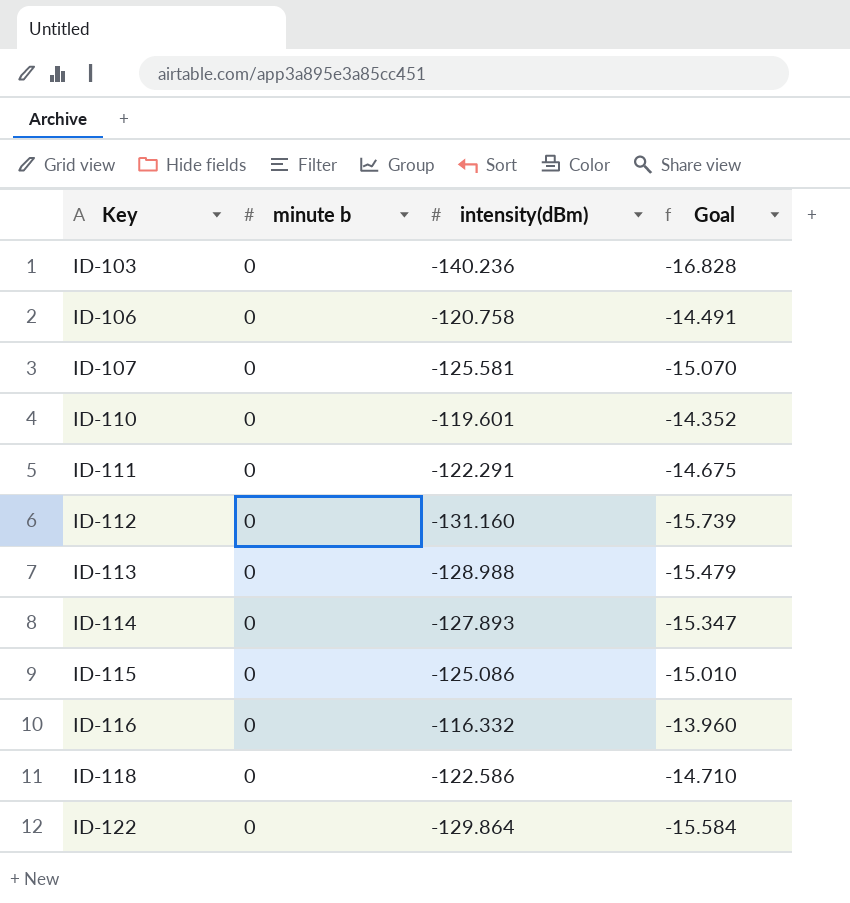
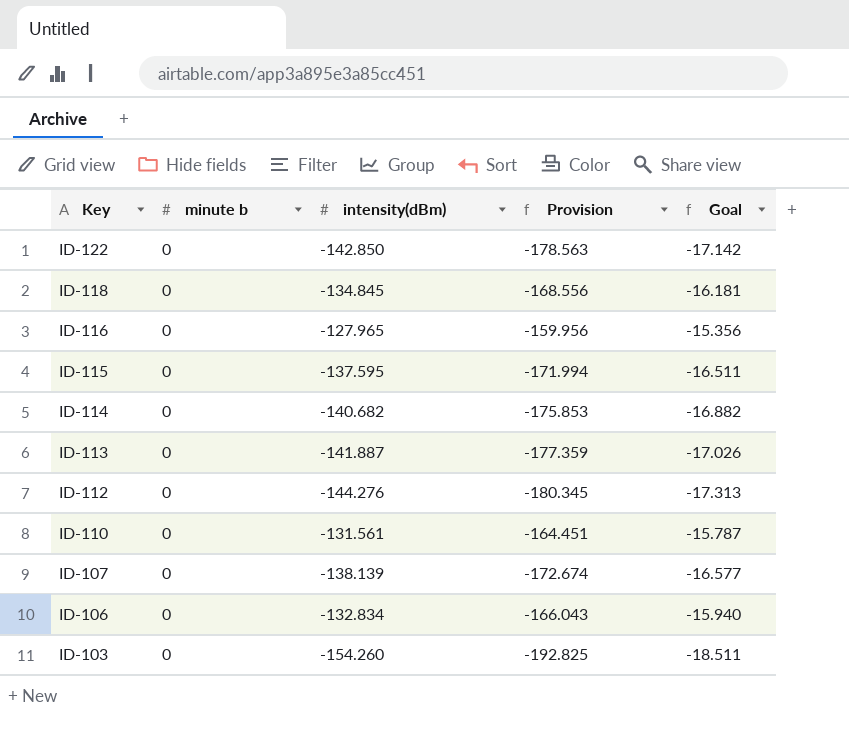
row order: Key ascending -> Key descending
column Provision | formula: none -> [intensity(dBm)] * 1.25
row ID-111: 0 | -122.291 | -14.675 -> none
ID-122 | intensity(dBm): -129.864 -> -142.850
ID-122 | Goal: -15.584 -> -17.142
ID-118 | intensity(dBm): -122.586 -> -134.845
ID-118 | Goal: -14.710 -> -16.181
ID-116 | intensity(dBm): -116.332 -> -127.965
ID-116 | Goal: -13.960 -> -15.356
ID-115 | intensity(dBm): -125.086 -> -137.595
ID-115 | Goal: -15.010 -> -16.511
ID-114 | intensity(dBm): -127.893 -> -140.682
ID-114 | Goal: -15.347 -> -16.882
ID-113 | intensity(dBm): -128.988 -> -141.887
ID-113 | Goal: -15.479 -> -17.026
ID-112 | intensity(dBm): -131.160 -> -144.276
ID-112 | Goal: -15.739 -> -17.313
ID-110 | intensity(dBm): -119.601 -> -131.561
ID-110 | Goal: -14.352 -> -15.787
ID-107 | intensity(dBm): -125.581 -> -138.139
ID-107 | Goal: -15.070 -> -16.577
ID-106 | intensity(dBm): -120.758 -> -132.834
ID-106 | Goal: -14.491 -> -15.940
ID-103 | intensity(dBm): -140.236 -> -154.260
ID-103 | Goal: -16.828 -> -18.511

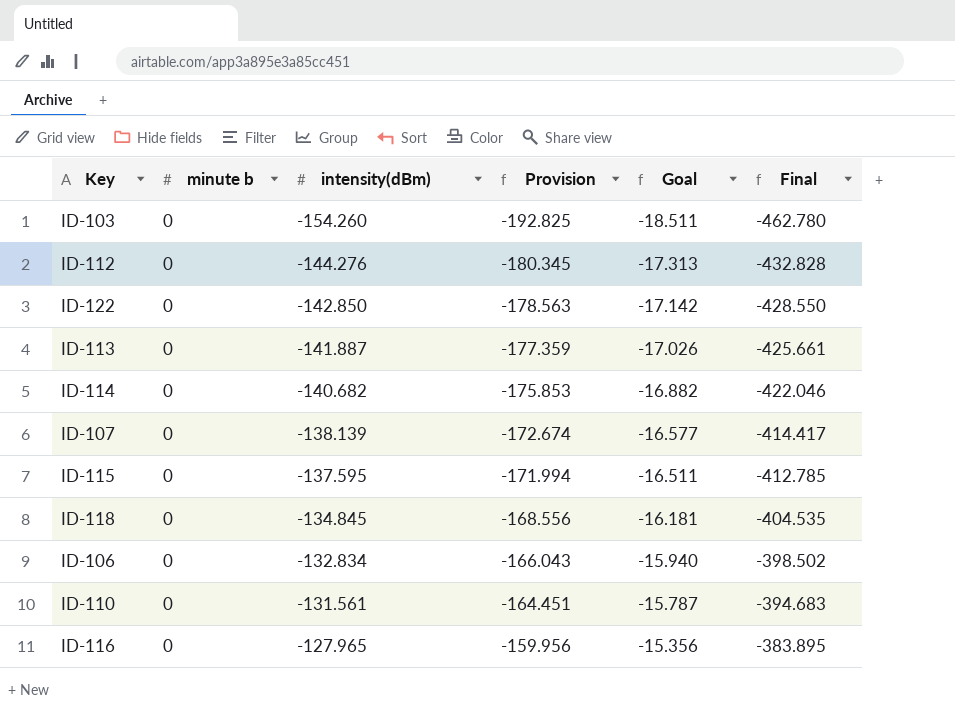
row order: Key descending -> intensity(dBm) ascending
column Final | formula: none -> [intensity(dBm)] * 3

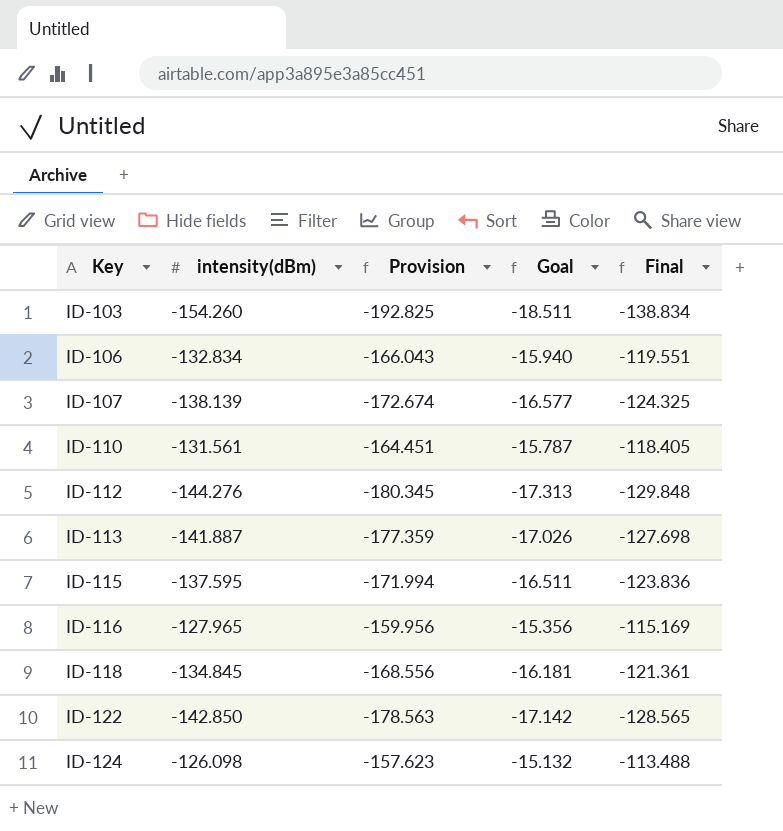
row order: intensity(dBm) ascending -> Key ascending
column minute b | position: 2 -> none
column Final | formula: [intensity(dBm)] * 3 -> [intensity(dBm)] * 0.9
row ID-114: 0 | -140.682 | -175.853 | -16.882 | -422.046 -> none
row ID-124: none -> -126.098 | -157.623 | -15.132 | -113.488

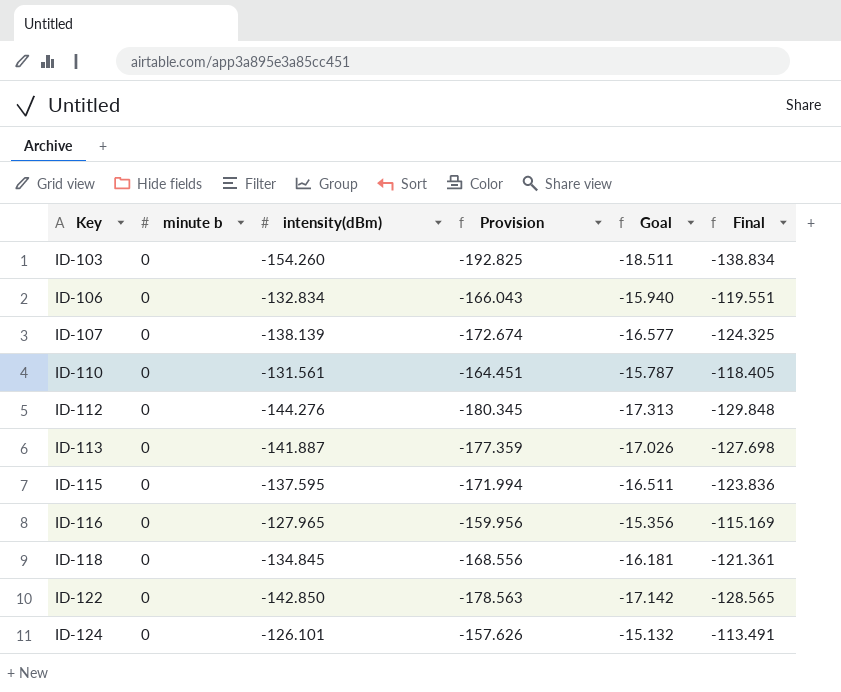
column minute b | position: none -> 2
ID-124 | intensity(dBm): -126.098 -> -126.101
ID-124 | Provision: -157.623 -> -157.626
ID-124 | Final: -113.488 -> -113.491

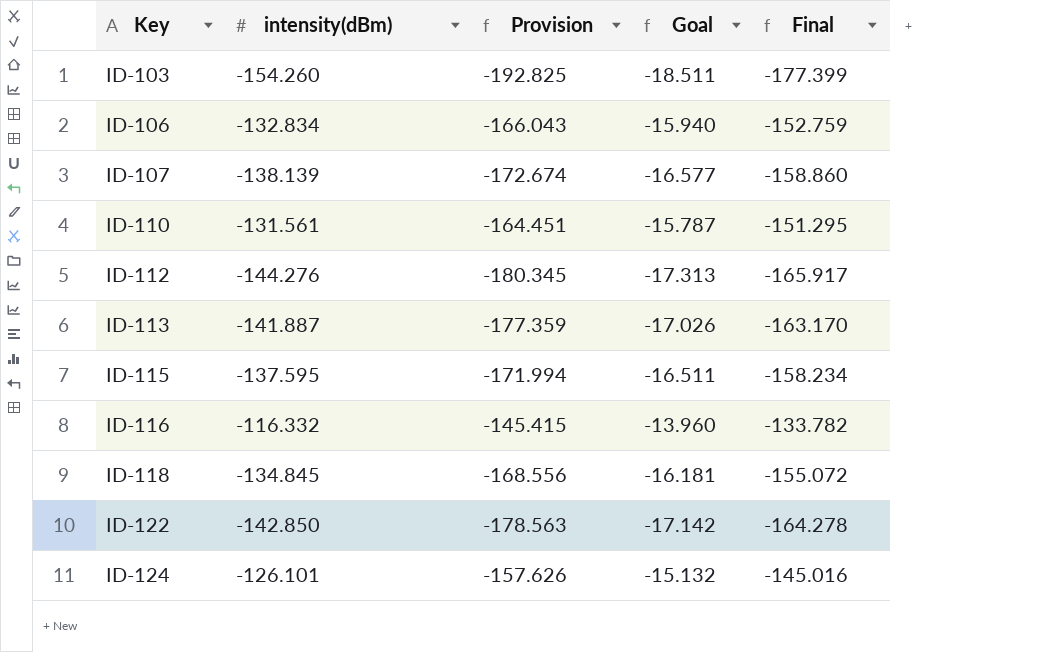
column minute b | position: 2 -> none
column Final | formula: [intensity(dBm)] * 0.9 -> [intensity(dBm)] * 1.15
ID-116 | intensity(dBm): -127.965 -> -116.332
ID-116 | Provision: -159.956 -> -145.415
ID-116 | Goal: -15.356 -> -13.960

